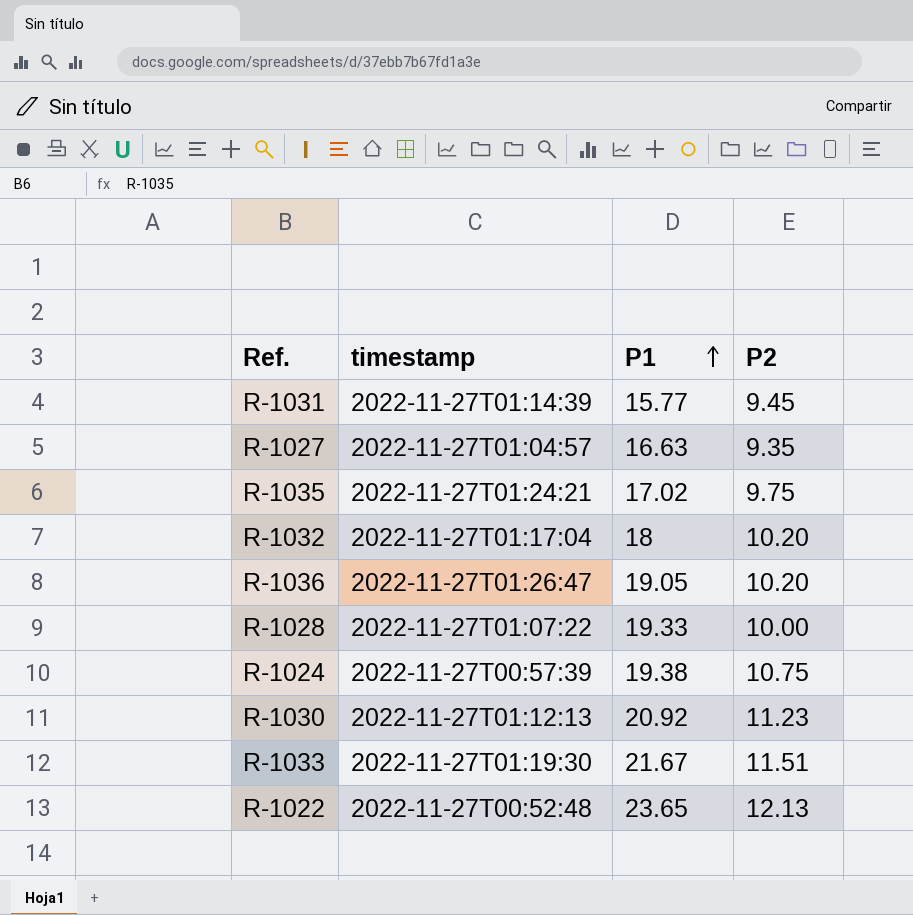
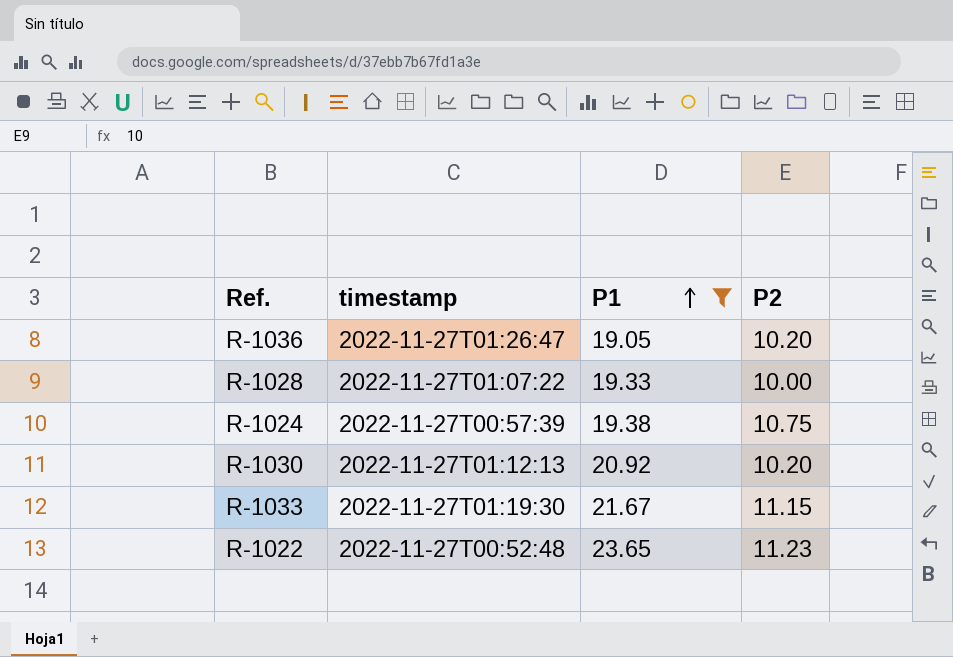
filter: none -> P1 >= 19.05
R-1030 | P2: 11.23 -> 10.20
R-1033 | P2: 11.51 -> 11.15
R-1022 | P2: 12.13 -> 11.23

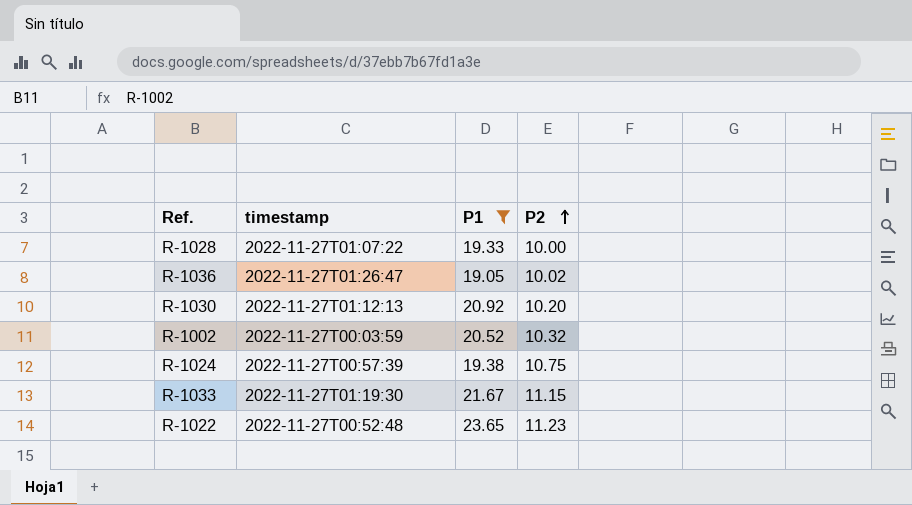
row order: P1 ascending -> P2 ascending
R-1036 | P2: 10.20 -> 10.02
row R-1002: none -> 2022-11-27T00:03:59 | 20.52 | 10.32

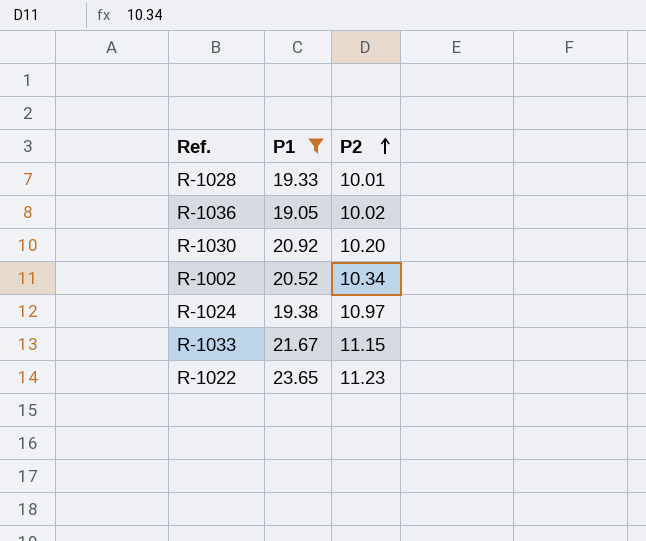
column timestamp | position: 2 -> none
R-1028 | P2: 10.00 -> 10.01
R-1002 | P2: 10.32 -> 10.34
R-1024 | P2: 10.75 -> 10.97

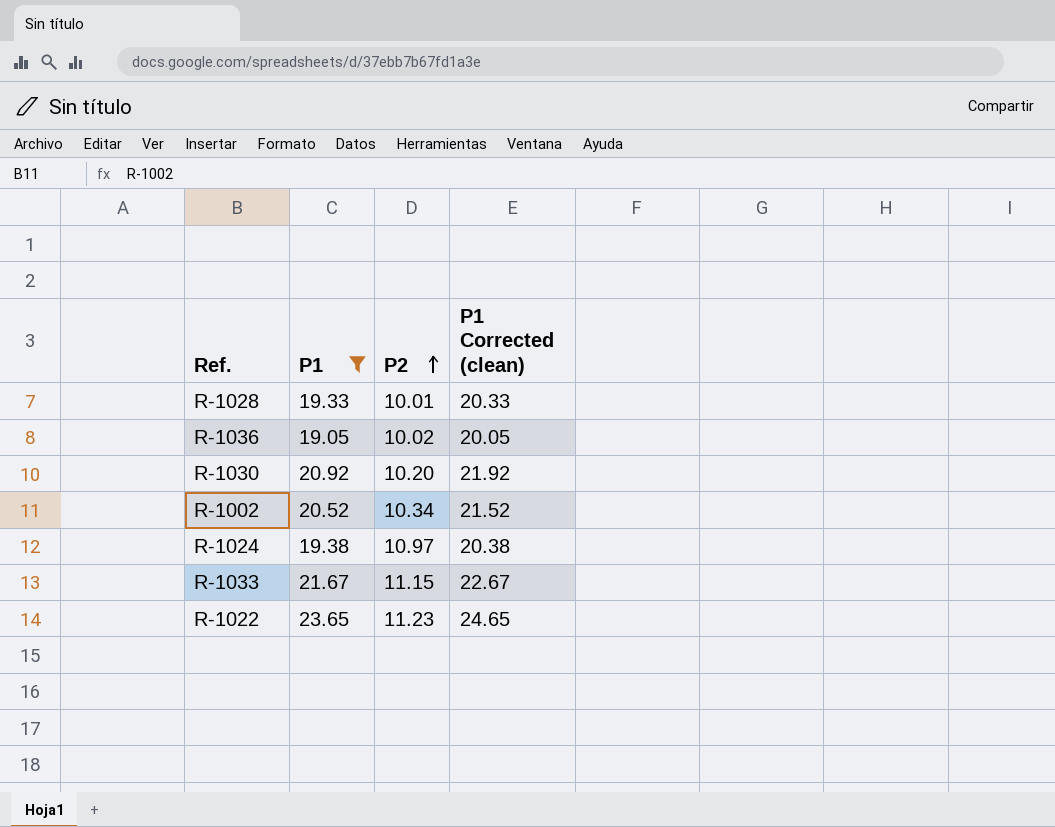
column P1 Corrected (clean) | formula: none -> [P1] + 1

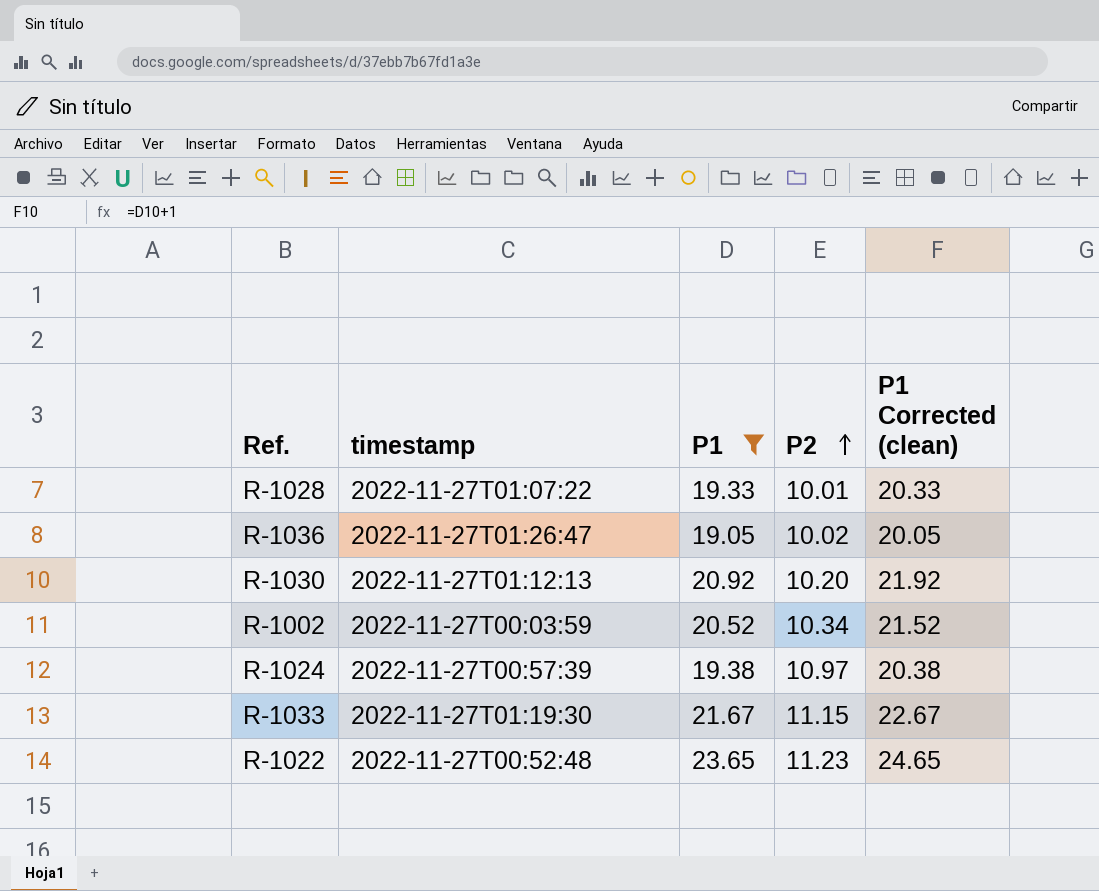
column timestamp | position: none -> 2

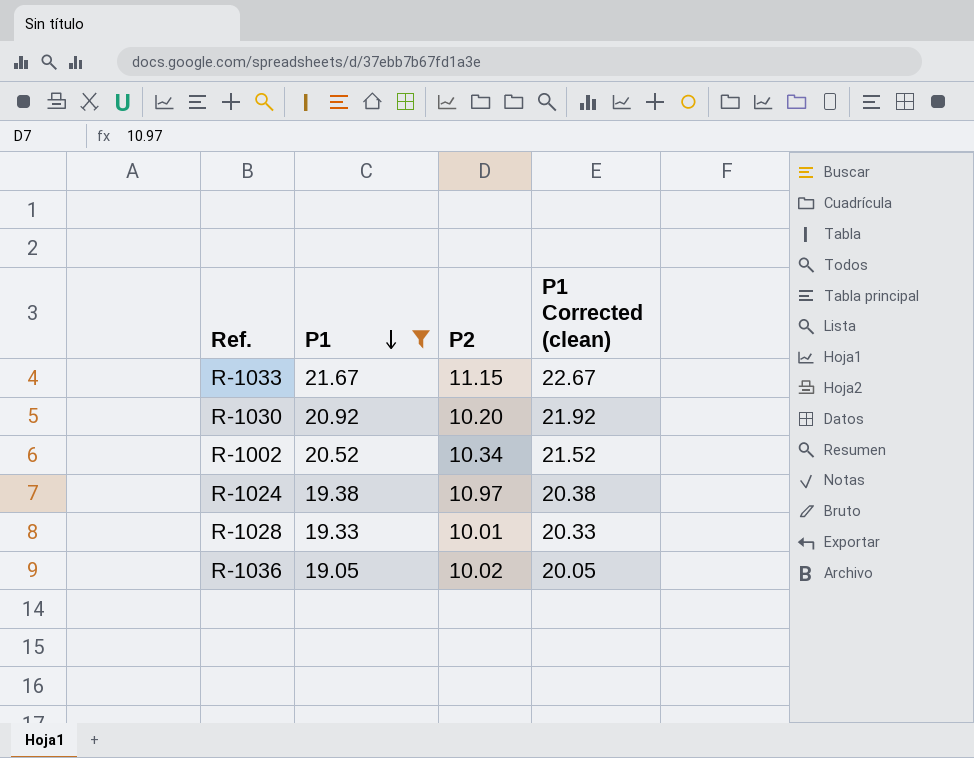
row order: P2 ascending -> P1 descending
column timestamp | position: 2 -> none
row R-1022: 2022-11-27T00:52:48 | 23.65 | 11.23 | 24.65 -> none

